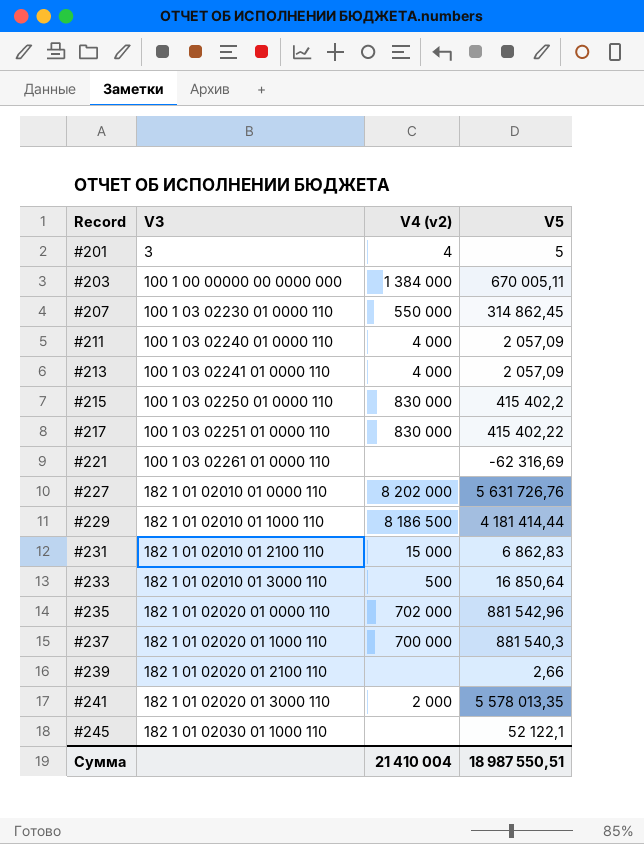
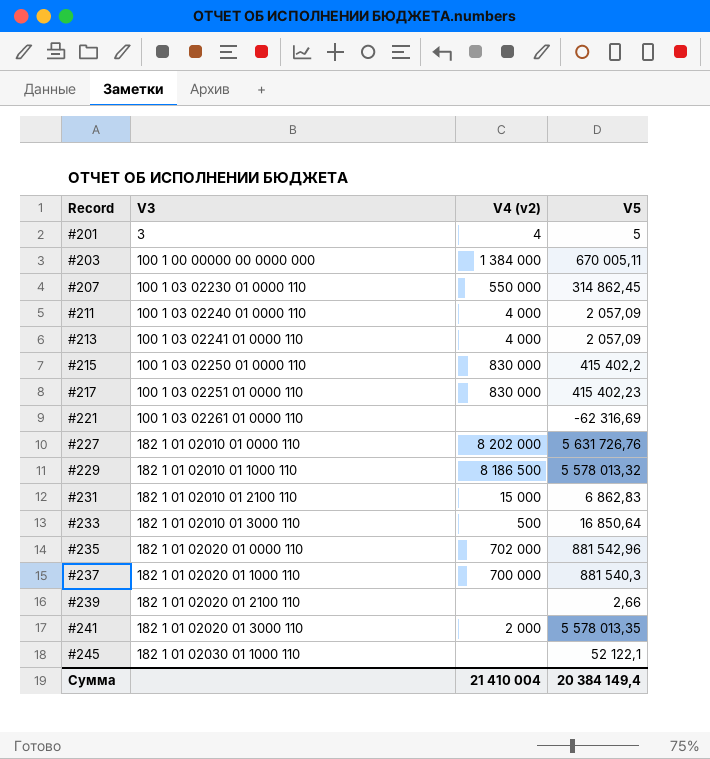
#217 | V5: 415 402,22 -> 415 402,23
#229 | V5: 4 181 414,44 -> 5 578 013,32
Сумма | V5: 18 987 550,51 -> 20 384 149,4

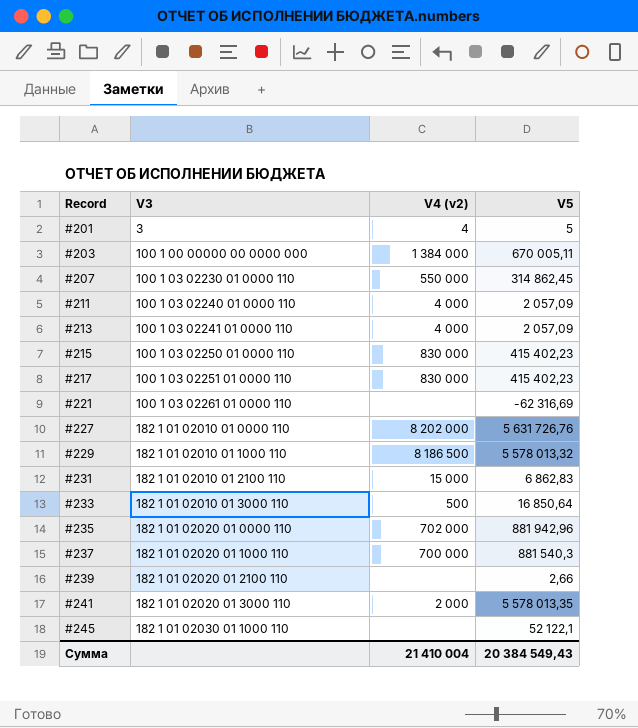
#215 | V5: 415 402,2 -> 415 402,23
#235 | V5: 881 542,96 -> 881 942,96
Сумма | V5: 20 384 149,4 -> 20 384 549,43

